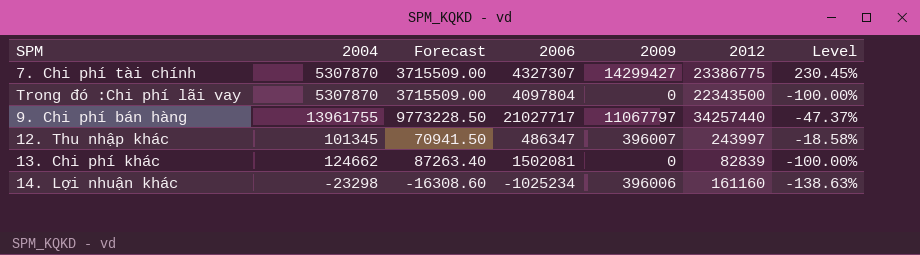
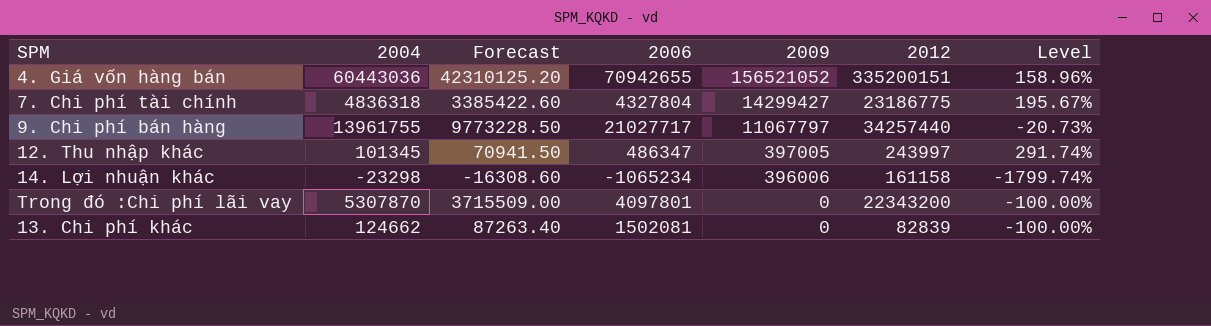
row order: none -> 2009 descending
column Level | formula: ([2009] - [2006]) / [2006] -> ([2009] - [2004]) / [2004]
row 4. Giá vốn hàng bán: none -> 60443036 | 42310125.20 | 70942655 | 156521052 | 335200151 | 158.96%
7. Chi phí tài chính | 2004: 5307870 -> 4836318
7. Chi phí tài chính | Forecast: 3715509.00 -> 3385422.60
7. Chi phí tài chính | 2006: 4327307 -> 4327804
7. Chi phí tài chính | 2012: 23386775 -> 23186775
12. Thu nhập khác | 2009: 396007 -> 397005
14. Lợi nhuận khác | 2006: -1025234 -> -1065234
14. Lợi nhuận khác | 2012: 161160 -> 161158
Trong đó :Chi phí lãi vay | 2006: 4097804 -> 4097801
Trong đó :Chi phí lãi vay | 2012: 22343500 -> 22343200

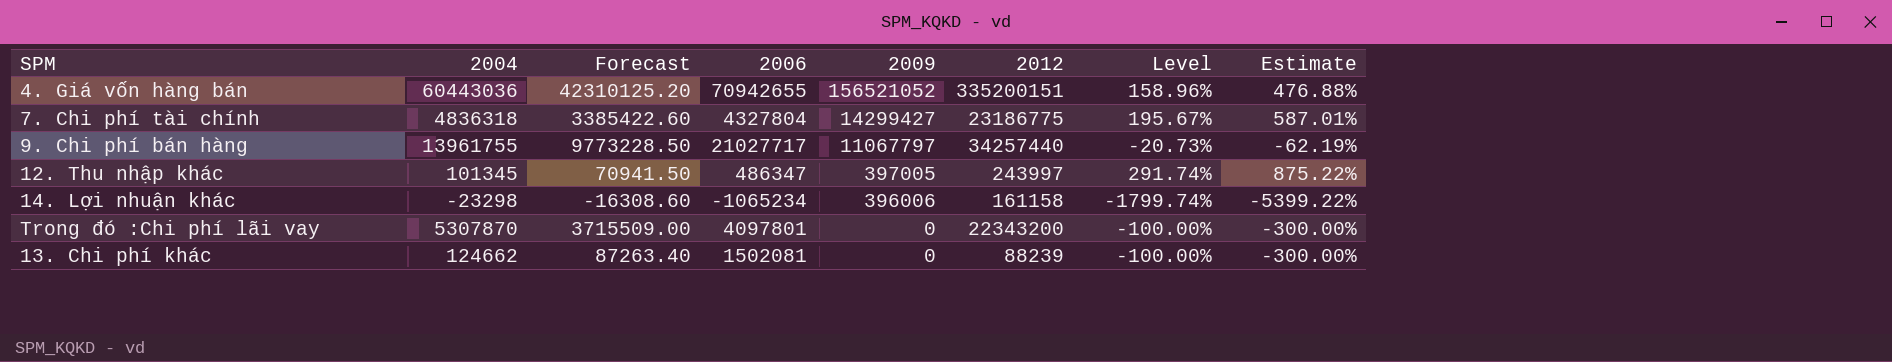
column Estimate | formula: none -> [Level] * 3
13. Chi phí khác | 2012: 82839 -> 88239

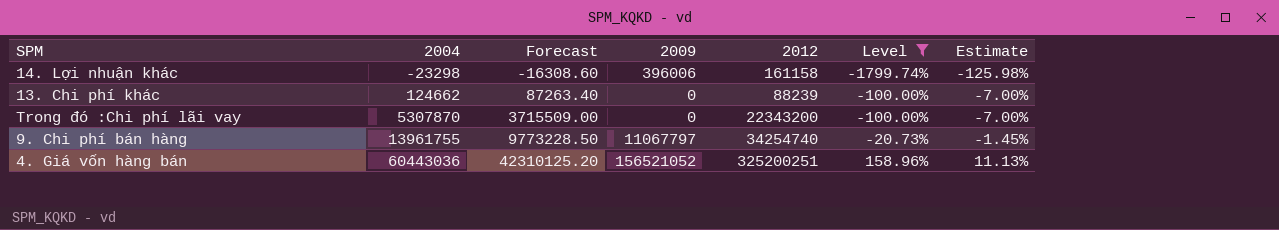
filter: none -> Level <= 158.96%
row order: 2009 descending -> 2004 ascending
column 2006 | position: 4 -> none
column Estimate | formula: [Level] * 3 -> [Level] * 0.07
9. Chi phí bán hàng | 2012: 34257440 -> 34254740
4. Giá vốn hàng bán | 2012: 335200151 -> 325200251

